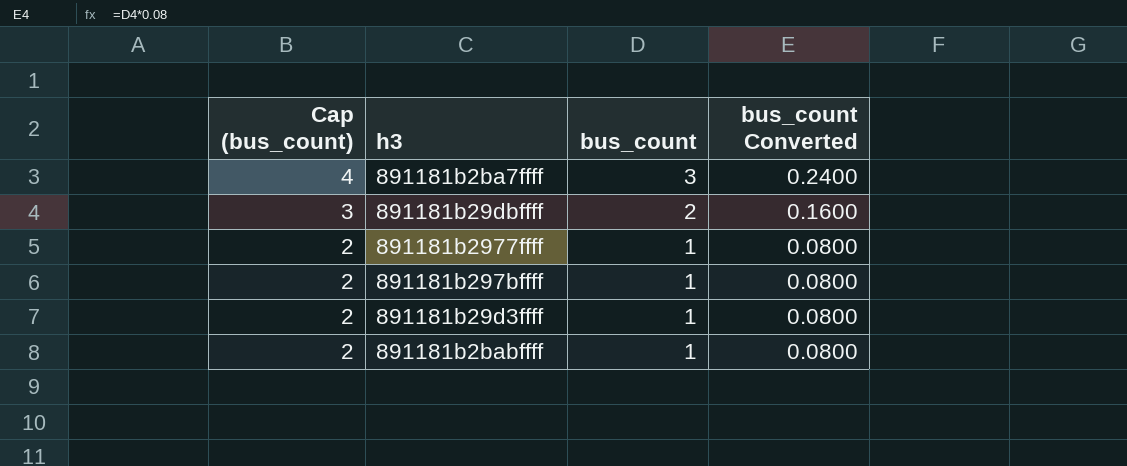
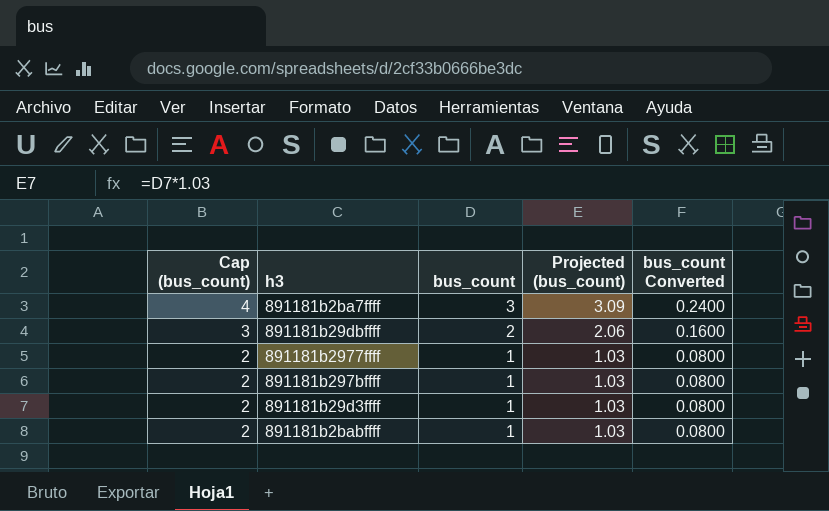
column Projected (bus_count) | formula: none -> [bus_count] * 1.03

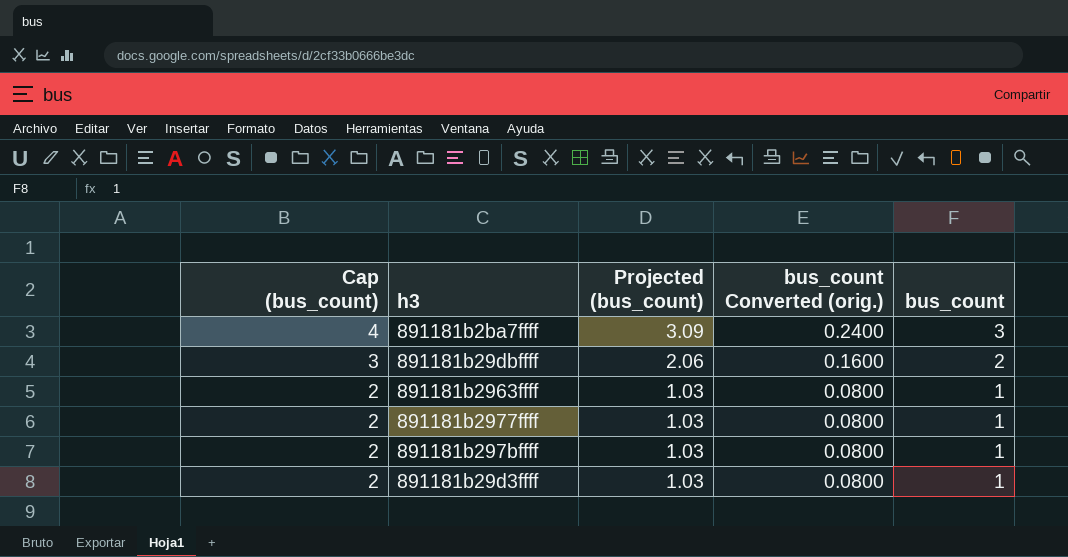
column name: bus_count Converted -> bus_count Converted (orig.)
column bus_count | position: 3 -> 5
row 891181b2babffff: 2 | 1 | 1.03 | 0.0800 -> none
row 891181b2963ffff: none -> 2 | 1.03 | 0.0800 | 1

